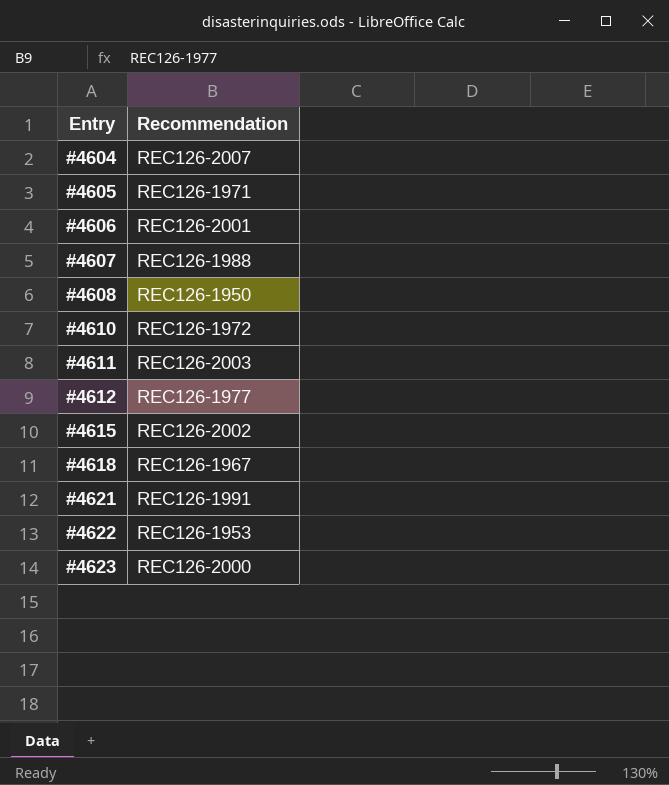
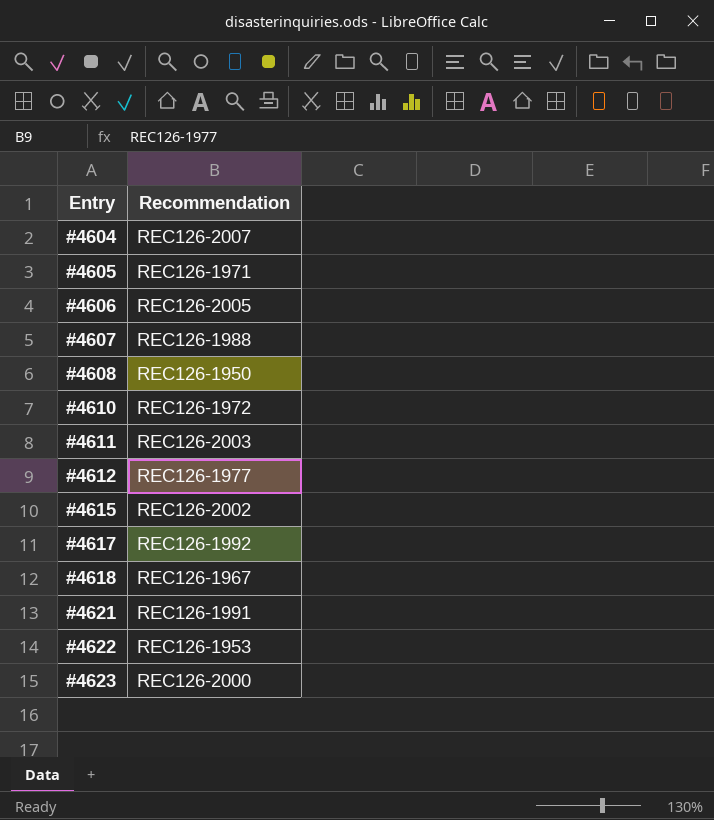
#4606 | Recommendation: REC126-2001 -> REC126-2005
row #4617: none -> REC126-1992

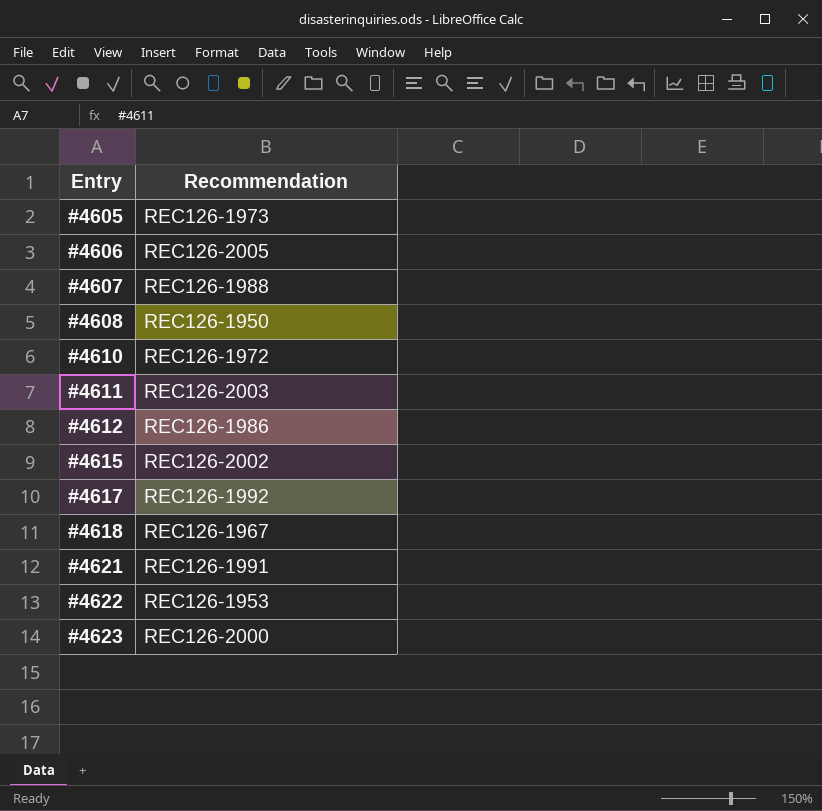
row #4604: REC126-2007 -> none
#4605 | Recommendation: REC126-1971 -> REC126-1973
#4612 | Recommendation: REC126-1977 -> REC126-1986

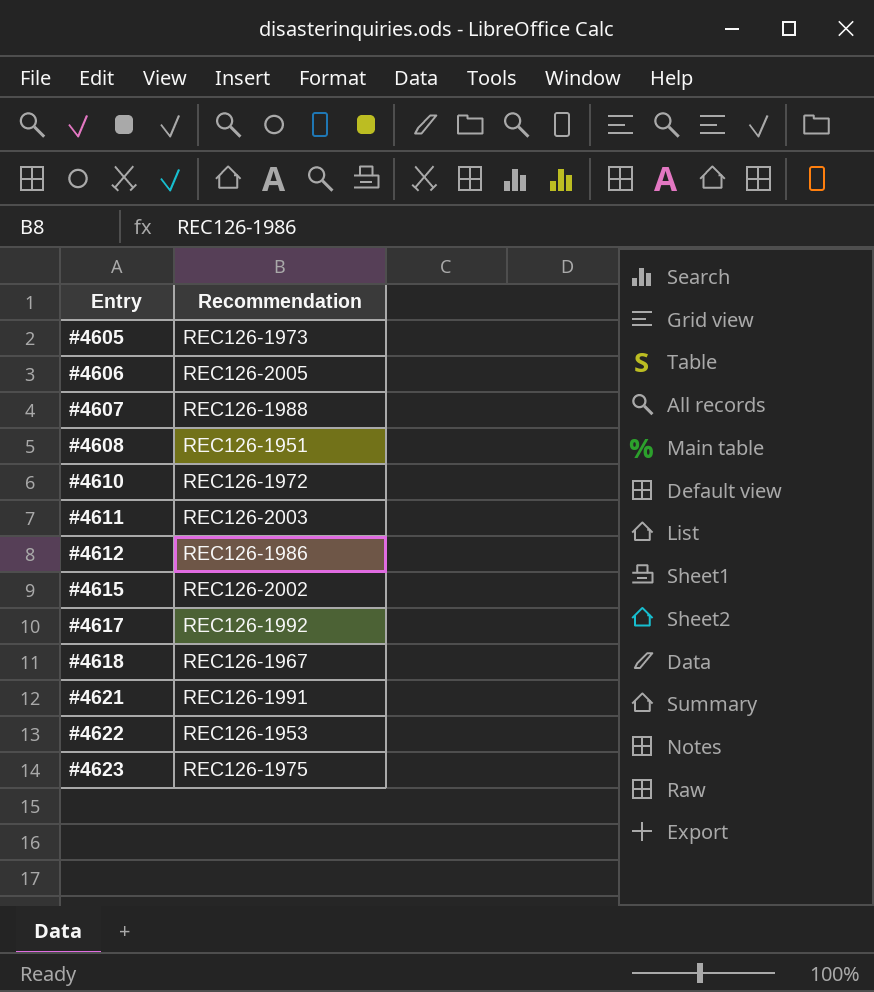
#4608 | Recommendation: REC126-1950 -> REC126-1951
#4623 | Recommendation: REC126-2000 -> REC126-1975

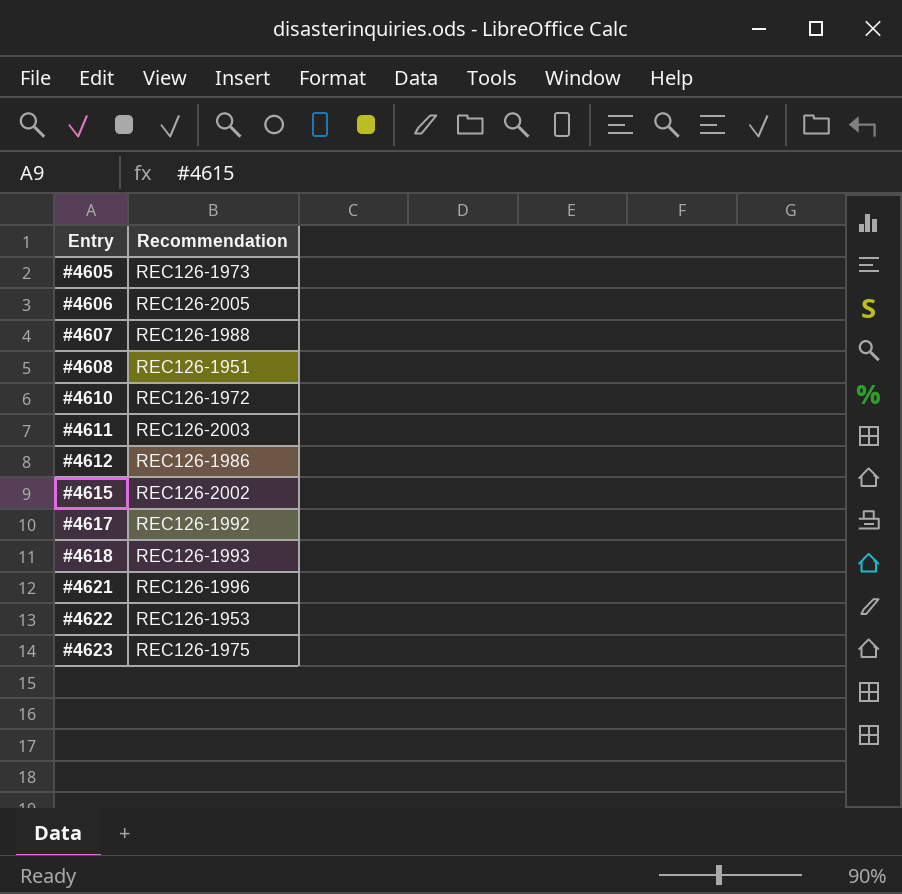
#4618 | Recommendation: REC126-1967 -> REC126-1993
#4621 | Recommendation: REC126-1991 -> REC126-1996

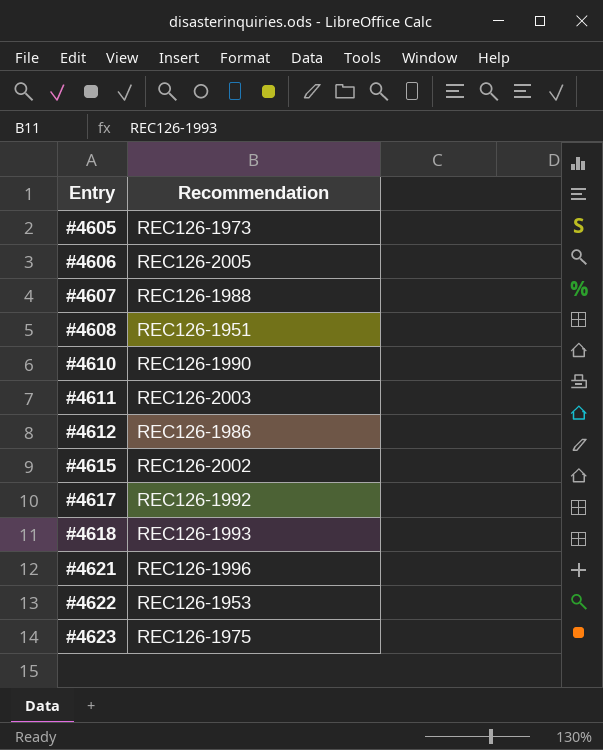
#4610 | Recommendation: REC126-1972 -> REC126-1990

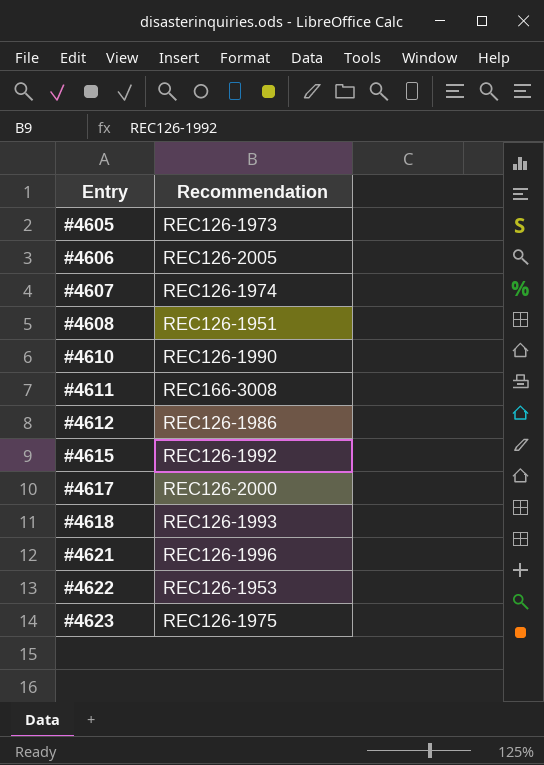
#4607 | Recommendation: REC126-1988 -> REC126-1974
#4611 | Recommendation: REC126-2003 -> REC166-3008
#4615 | Recommendation: REC126-2002 -> REC126-1992
#4617 | Recommendation: REC126-1992 -> REC126-2000

